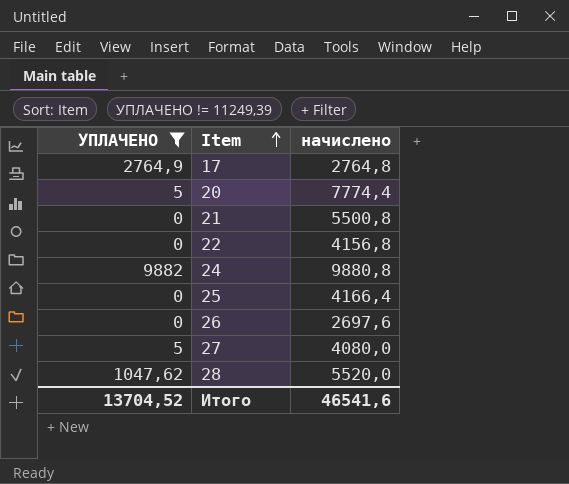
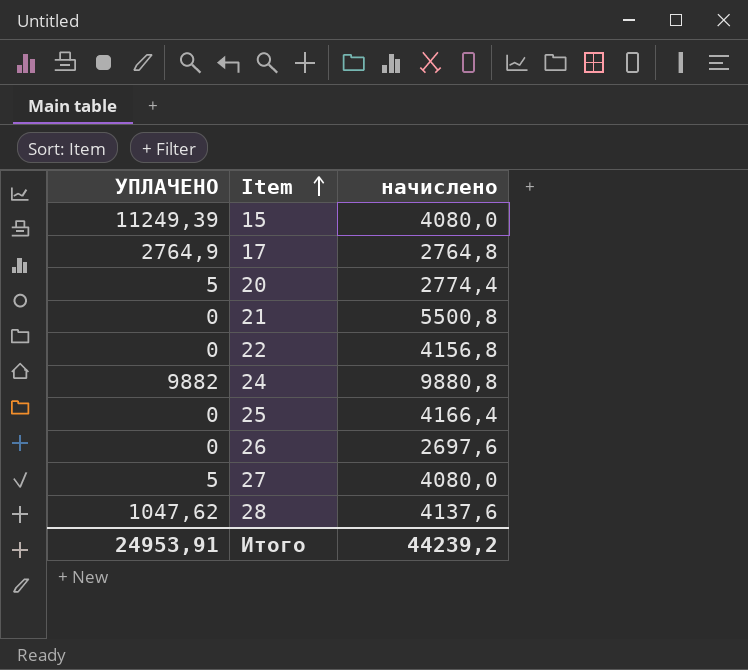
filter: УПЛАЧЕНО != 11249,39 -> none
20 | начислено: 7774,4 -> 2774,4
28 | начислено: 5520,0 -> 4137,6
Итого | УПЛАЧЕНО: 13704,52 -> 24953,91
Итого | начислено: 46541,6 -> 44239,2

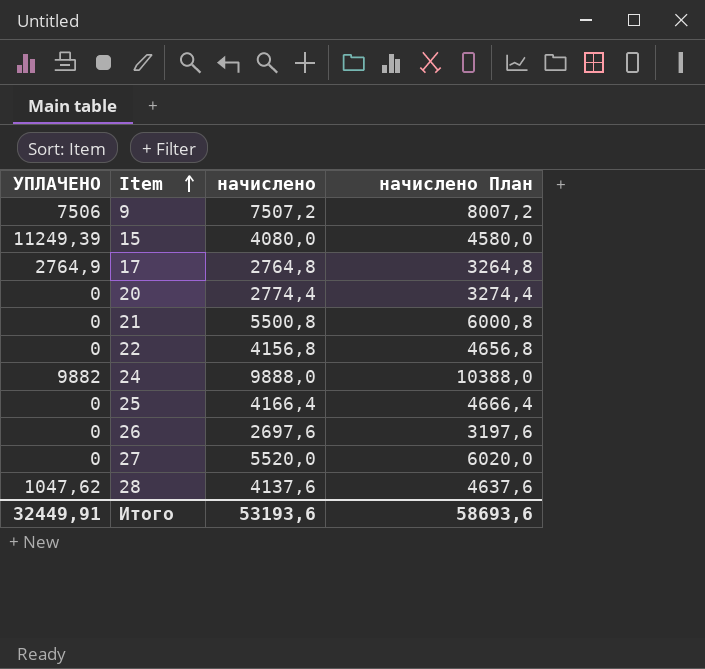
column начислено План | formula: none -> [начислено] + 500
row 9: none -> 7506 | 7507,2 | 8007,2
20 | УПЛАЧЕНО: 5 -> 0
24 | начислено: 9880,8 -> 9888,0
27 | УПЛАЧЕНО: 5 -> 0
27 | начислено: 4080,0 -> 5520,0
Итого | УПЛАЧЕНО: 24953,91 -> 32449,91
Итого | начислено: 44239,2 -> 53193,6

